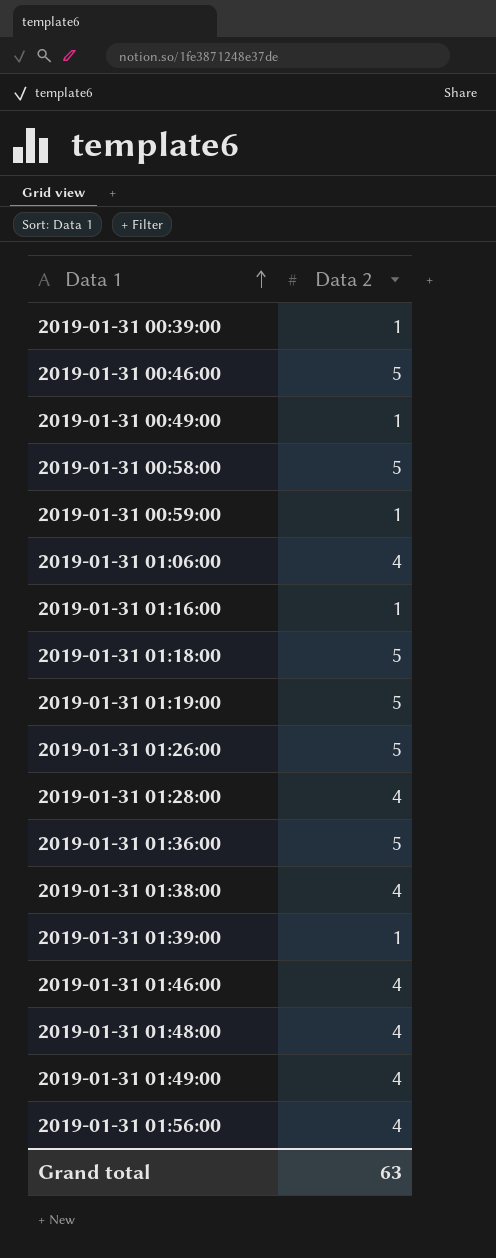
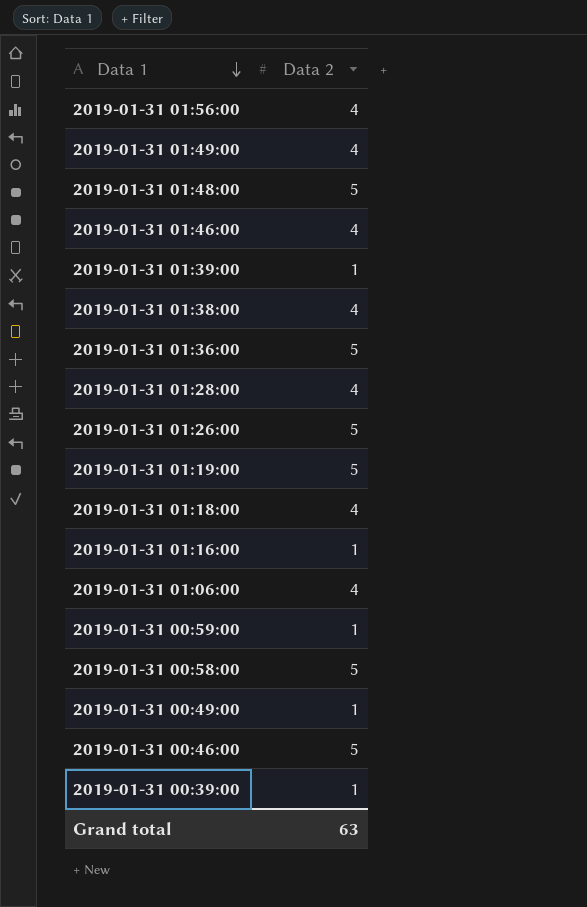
row order: Data 1 ascending -> Data 1 descending
2019-01-31 01:48:00 | Data 2: 4 -> 5
2019-01-31 01:18:00 | Data 2: 5 -> 4

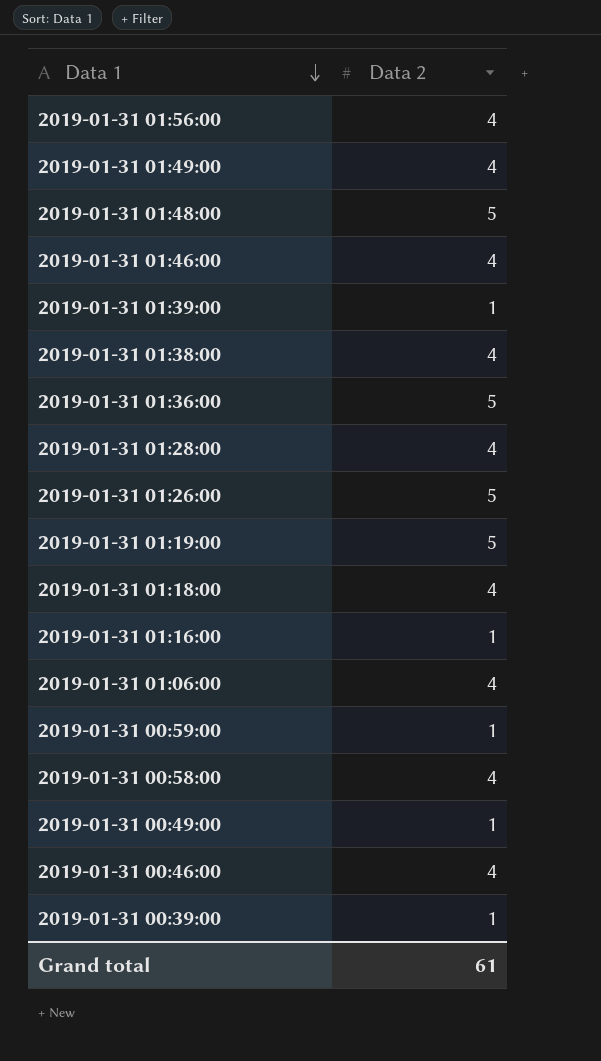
2019-01-31 00:58:00 | Data 2: 5 -> 4
2019-01-31 00:46:00 | Data 2: 5 -> 4
Grand total | Data 2: 63 -> 61

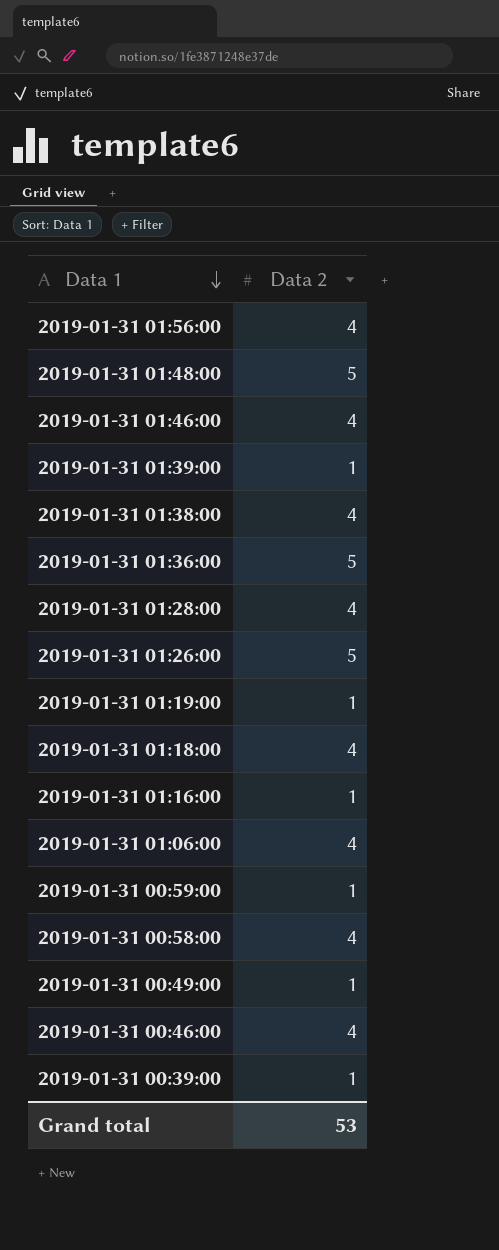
row 2019-01-31 01:49:00: 4 -> none
2019-01-31 01:19:00 | Data 2: 5 -> 1
Grand total | Data 2: 61 -> 53

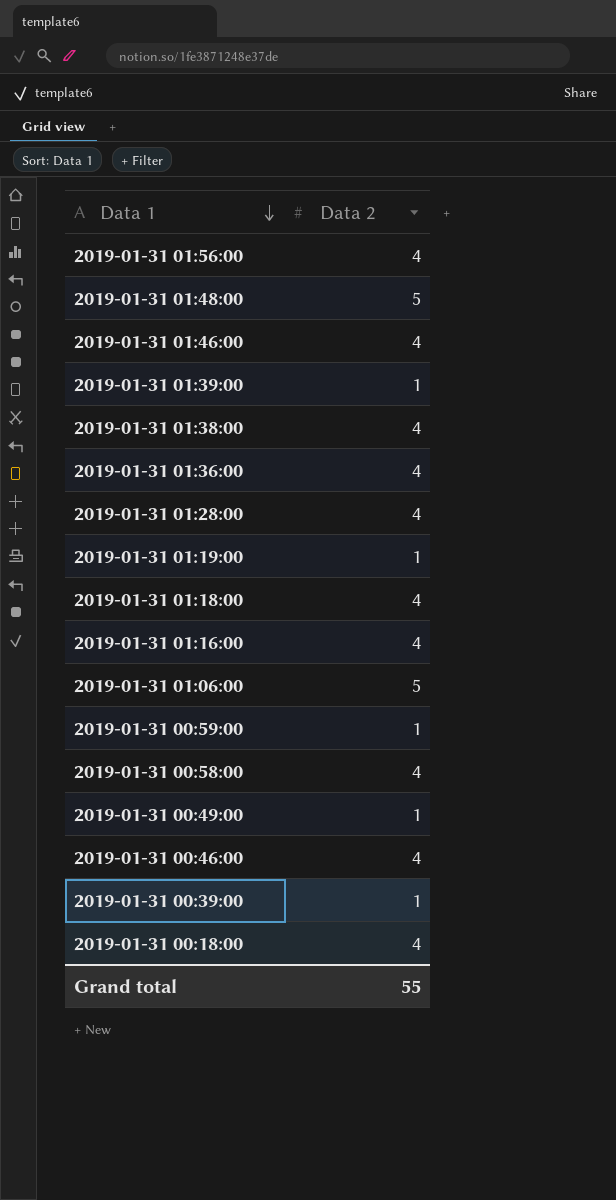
row 2019-01-31 01:26:00: 5 -> none
2019-01-31 01:36:00 | Data 2: 5 -> 4
2019-01-31 01:16:00 | Data 2: 1 -> 4
2019-01-31 01:06:00 | Data 2: 4 -> 5
row 2019-01-31 00:18:00: none -> 4
Grand total | Data 2: 53 -> 55

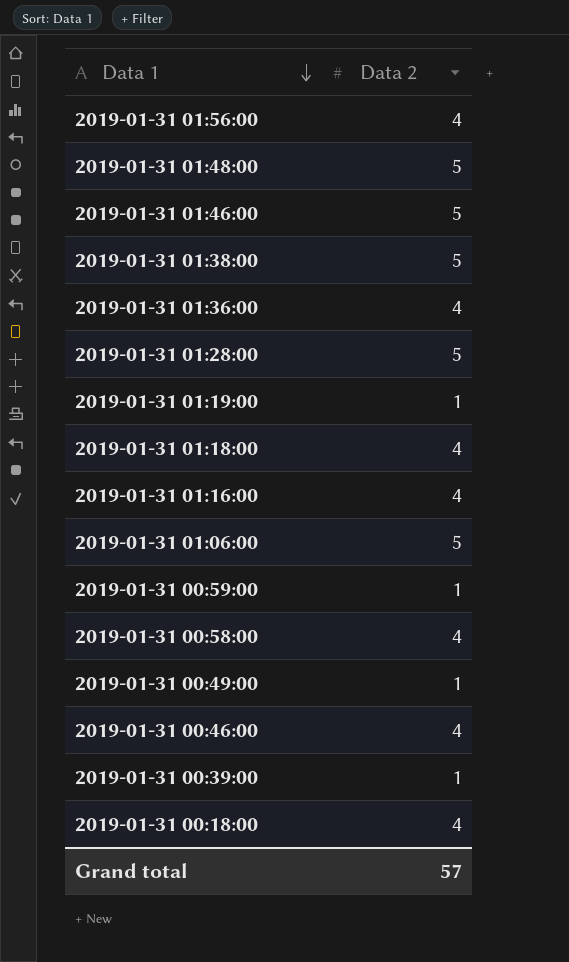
row 2019-01-31 01:39:00: 1 -> none
2019-01-31 01:46:00 | Data 2: 4 -> 5
2019-01-31 01:38:00 | Data 2: 4 -> 5
2019-01-31 01:28:00 | Data 2: 4 -> 5
Grand total | Data 2: 55 -> 57

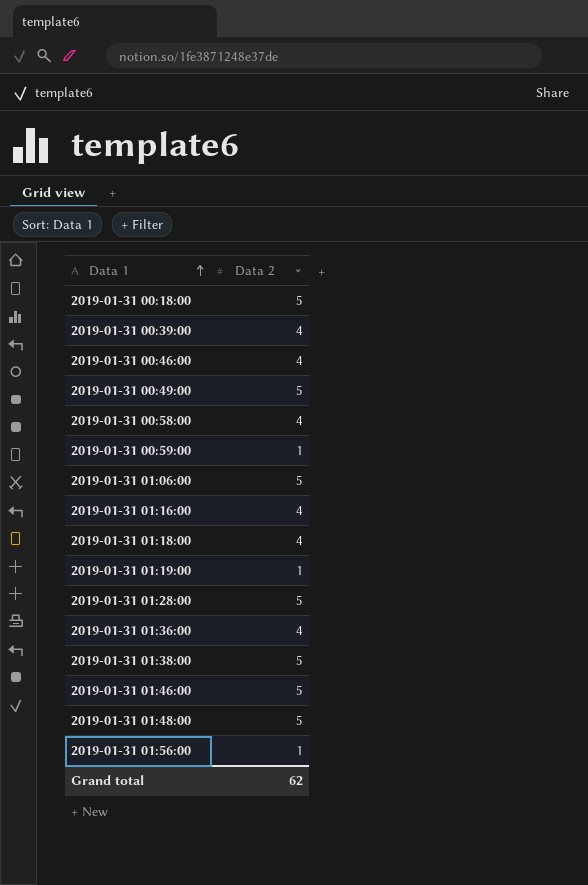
row order: Data 1 descending -> Data 1 ascending
2019-01-31 00:18:00 | Data 2: 4 -> 5
2019-01-31 00:39:00 | Data 2: 1 -> 4
2019-01-31 00:49:00 | Data 2: 1 -> 5
2019-01-31 01:56:00 | Data 2: 4 -> 1
Grand total | Data 2: 57 -> 62

